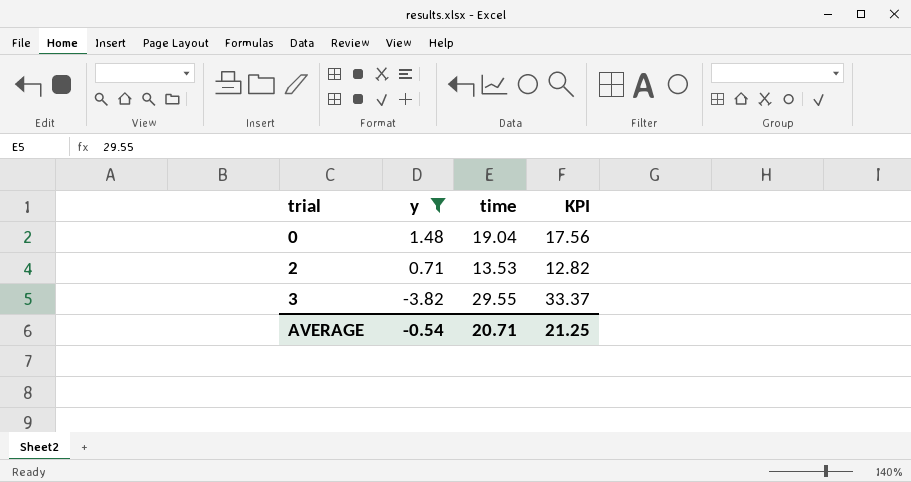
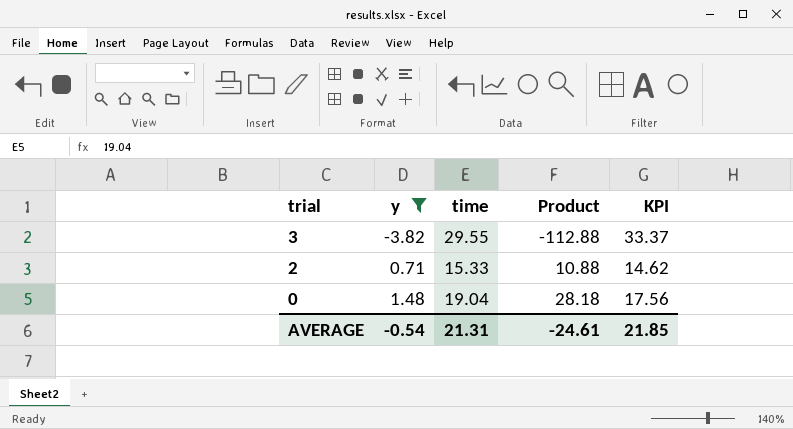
row order: trial ascending -> trial descending
column Product | formula: none -> [y] * [time]
2 | time: 13.53 -> 15.33
2 | KPI: 12.82 -> 14.62
AVERAGE | time: 20.71 -> 21.31
AVERAGE | KPI: 21.25 -> 21.85

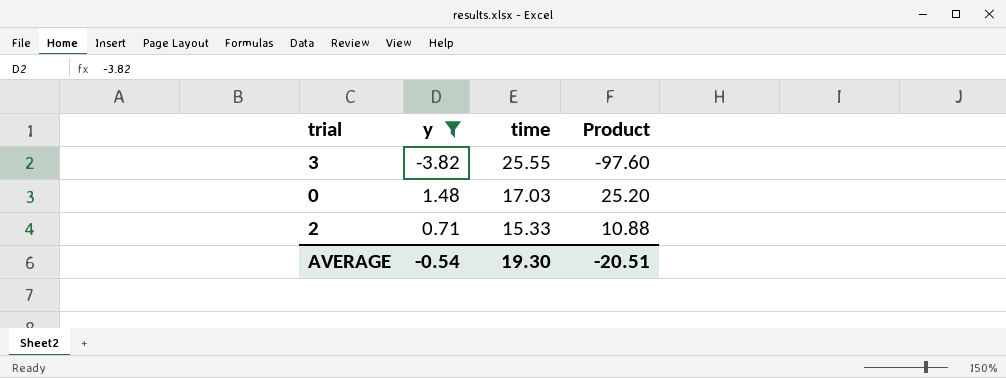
row order: trial descending -> time descending
column KPI | formula: [time] - [y] -> none
3 | time: 29.55 -> 25.55
3 | Product: -112.88 -> -97.60
0 | time: 19.04 -> 17.03
0 | Product: 28.18 -> 25.20
AVERAGE | time: 21.31 -> 19.30
AVERAGE | Product: -24.61 -> -20.51

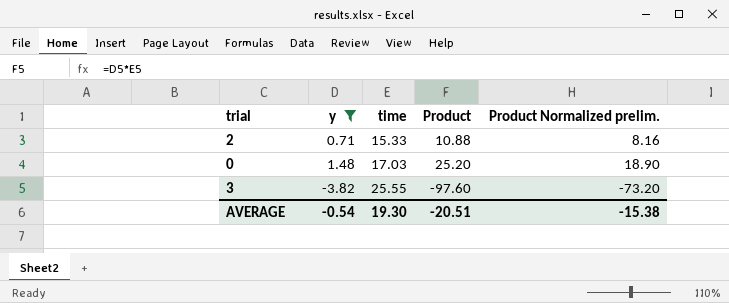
row order: time descending -> time ascending
column Product Normalized prelim. | formula: none -> [Product] * 0.75

